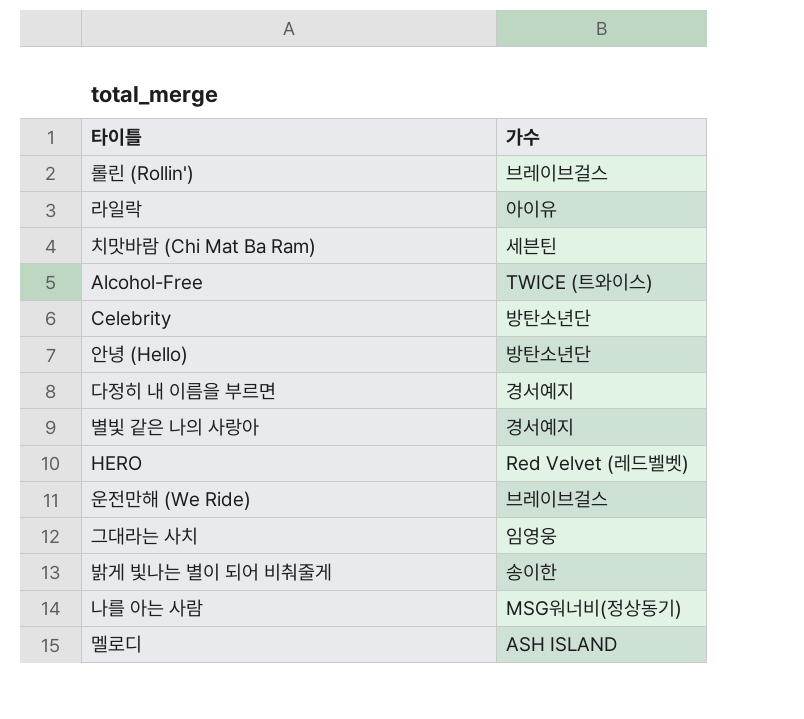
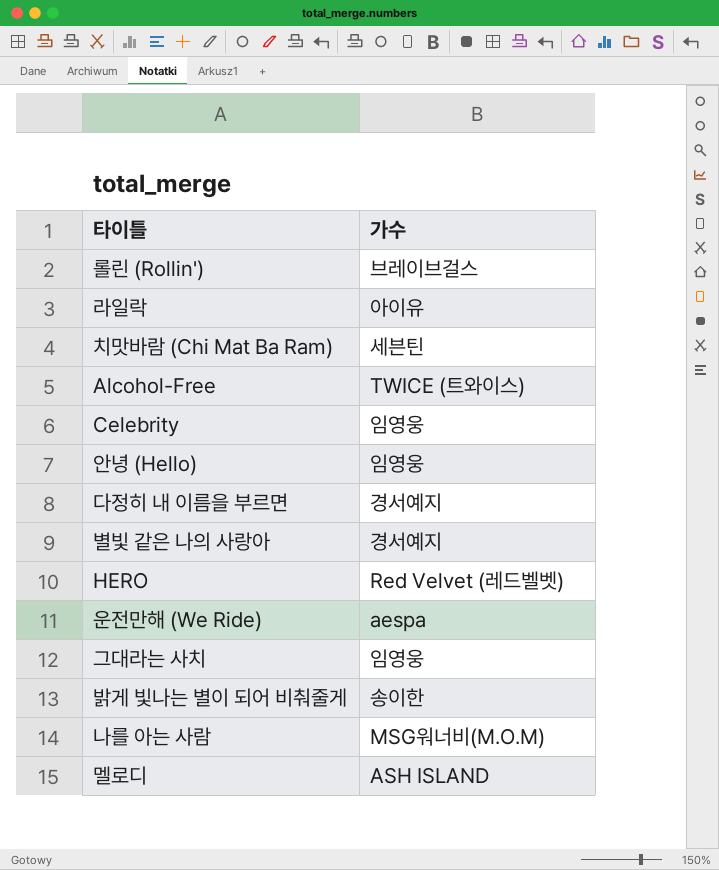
Celebrity | 가수: 방탄소년단 -> 임영웅
안녕 (Hello) | 가수: 방탄소년단 -> 임영웅
운전만해 (We Ride) | 가수: 브레이브걸스 -> aespa
나를 아는 사람 | 가수: MSG워너비(정상동기) -> MSG워너비(M.O.M)

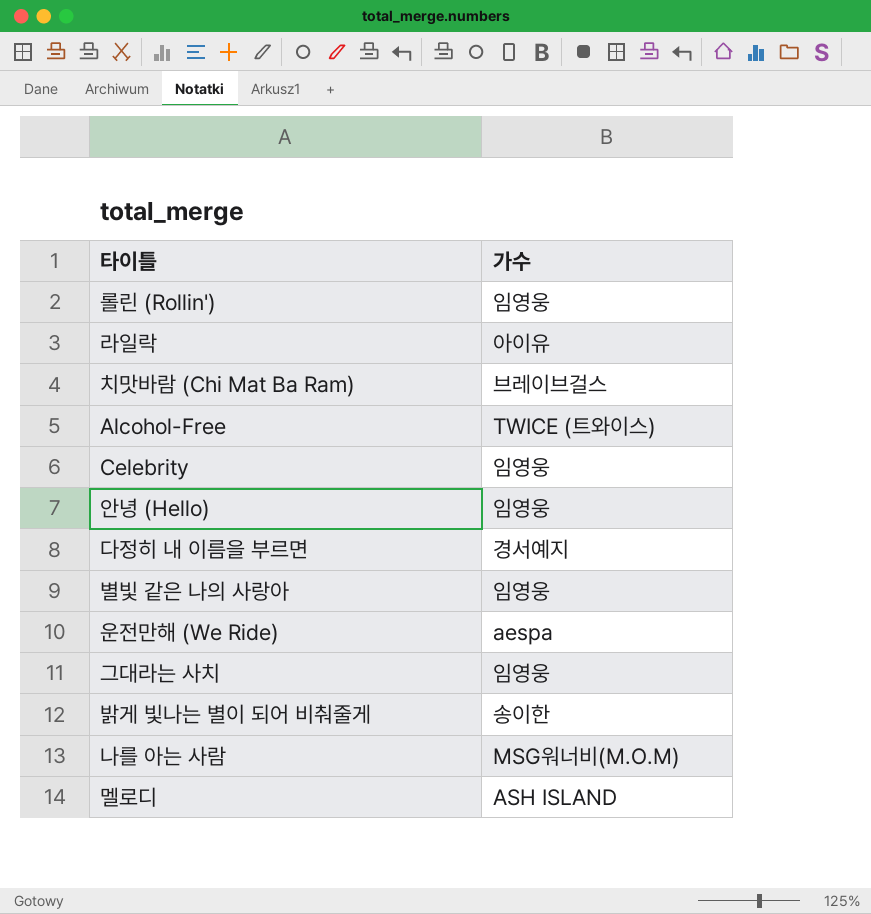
row HERO: Red Velvet (레드벨벳) -> none
롤린 (Rollin') | 가수: 브레이브걸스 -> 임영웅
치맛바람 (Chi Mat Ba Ram) | 가수: 세븐틴 -> 브레이브걸스
별빛 같은 나의 사랑아 | 가수: 경서예지 -> 임영웅

